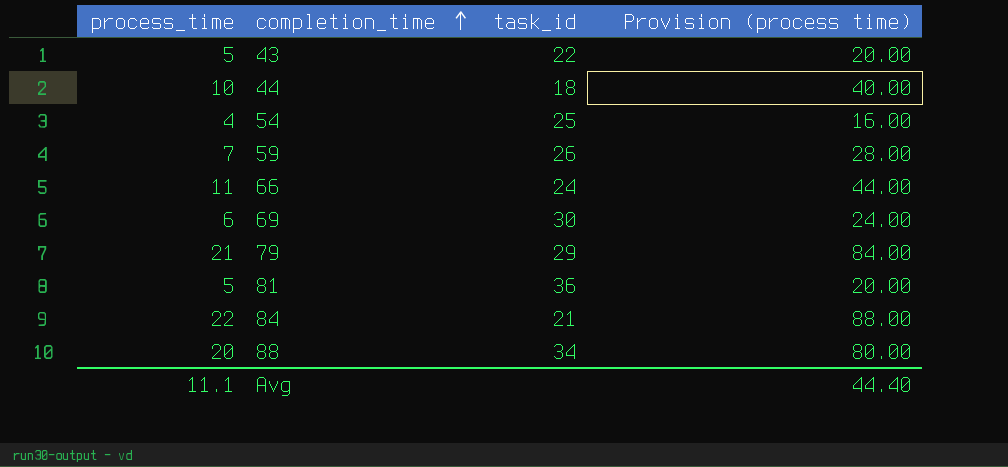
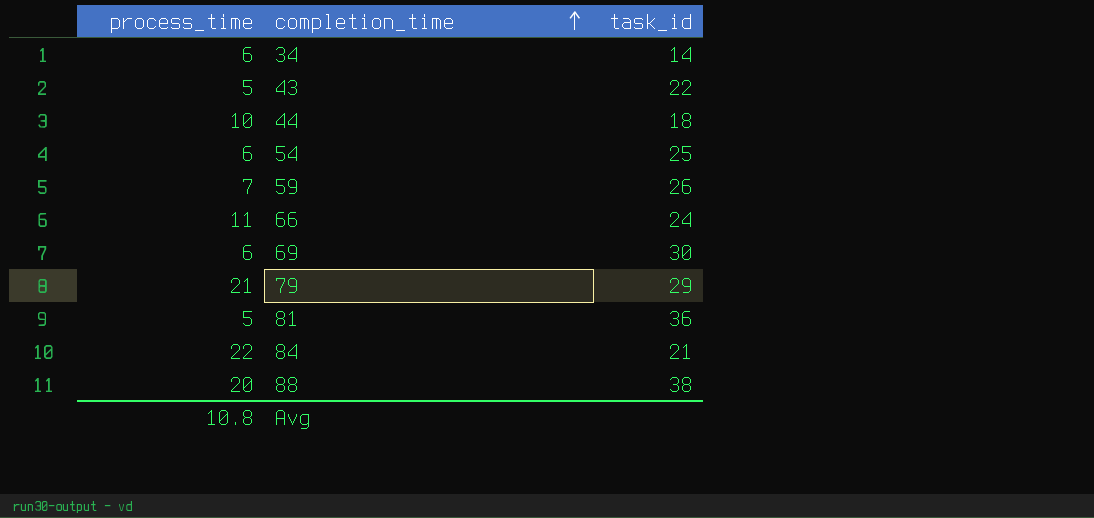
column Provision (process time) | formula: [process_time] * 4 -> none
row 34: none -> 6 | 14
54 | process_time: 4 -> 6
88 | task_id: 34 -> 38
Avg | process_time: 11.1 -> 10.8

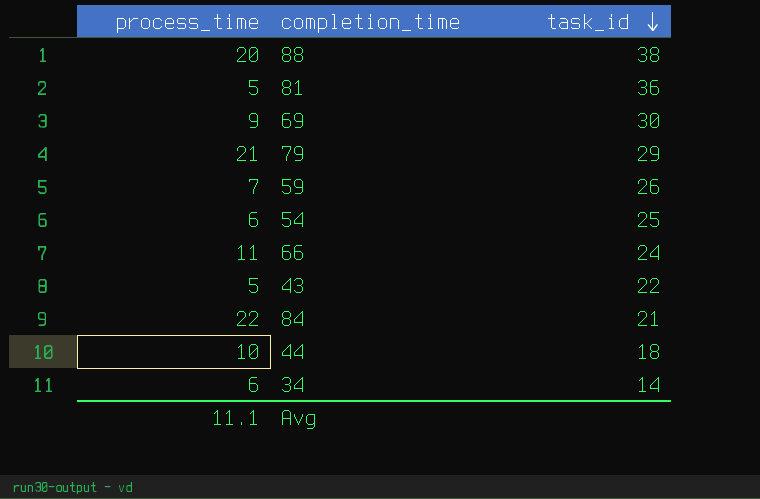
row order: completion_time ascending -> task_id descending
69 | process_time: 6 -> 9
Avg | process_time: 10.8 -> 11.1

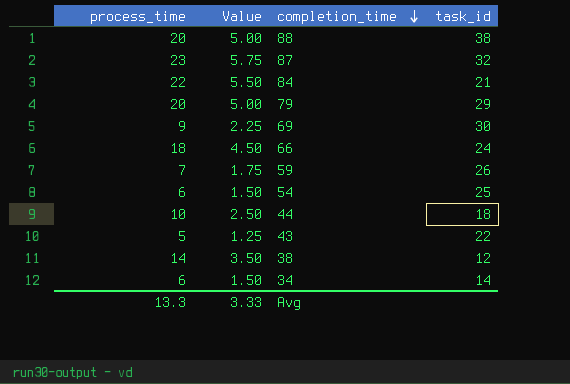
row order: task_id descending -> completion_time descending
column Value | formula: none -> [process_time] * 0.25
row 81: 5 | 36 -> none
row 87: none -> 23 | 5.75 | 32
79 | process_time: 21 -> 20
66 | process_time: 11 -> 18
row 38: none -> 14 | 3.50 | 12
Avg | process_time: 11.1 -> 13.3

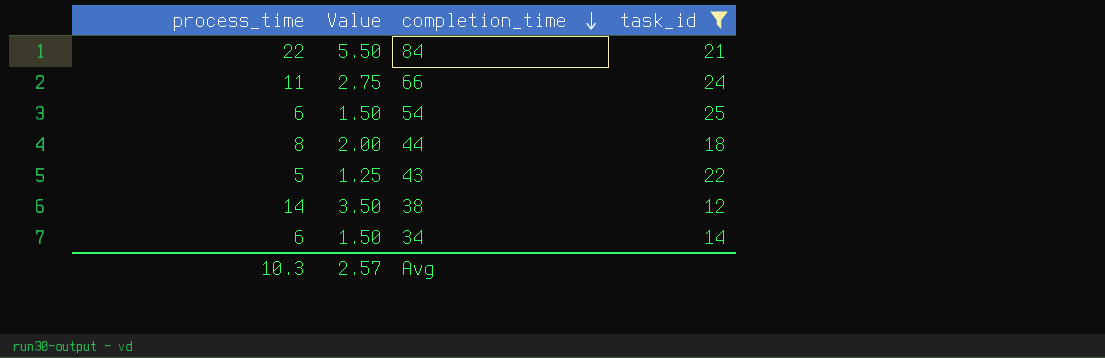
filter: none -> task_id <= 25
66 | process_time: 18 -> 11
66 | Value: 4.50 -> 2.75
44 | process_time: 10 -> 8
44 | Value: 2.50 -> 2.00
Avg | process_time: 13.3 -> 10.3
Avg | Value: 3.33 -> 2.57

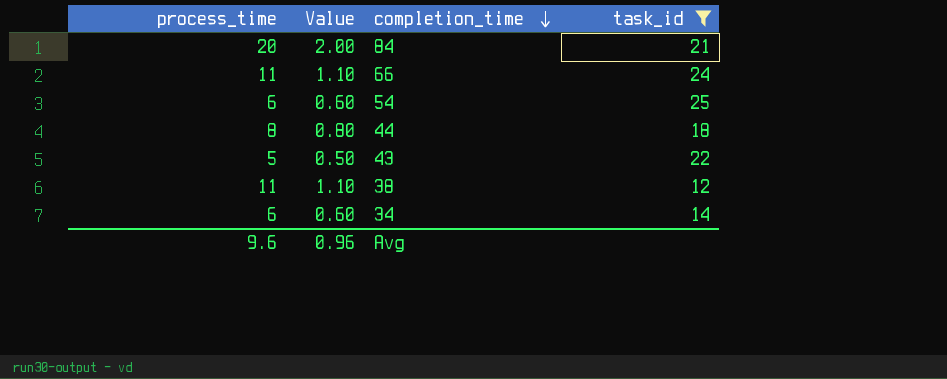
column Value | formula: [process_time] * 0.25 -> [process_time] * 0.1
84 | process_time: 22 -> 20
38 | process_time: 14 -> 11
Avg | process_time: 10.3 -> 9.6
Avg | Value: 2.57 -> 0.96

